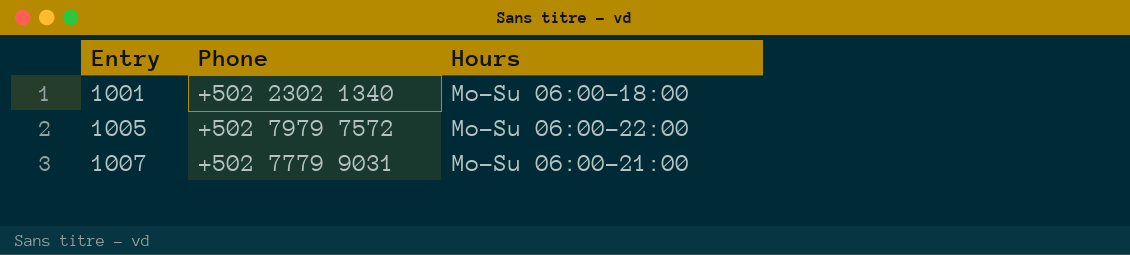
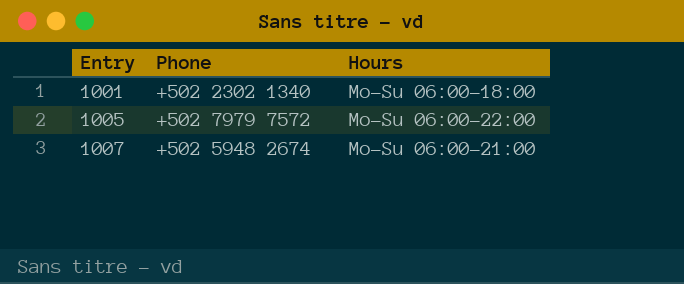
1007 | Phone: +502 7779 9031 -> +502 5948 2674

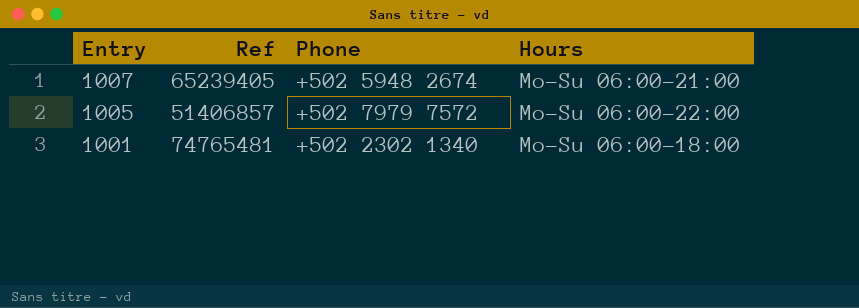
row order: Entry ascending -> Entry descending
column Ref | position: none -> 2

